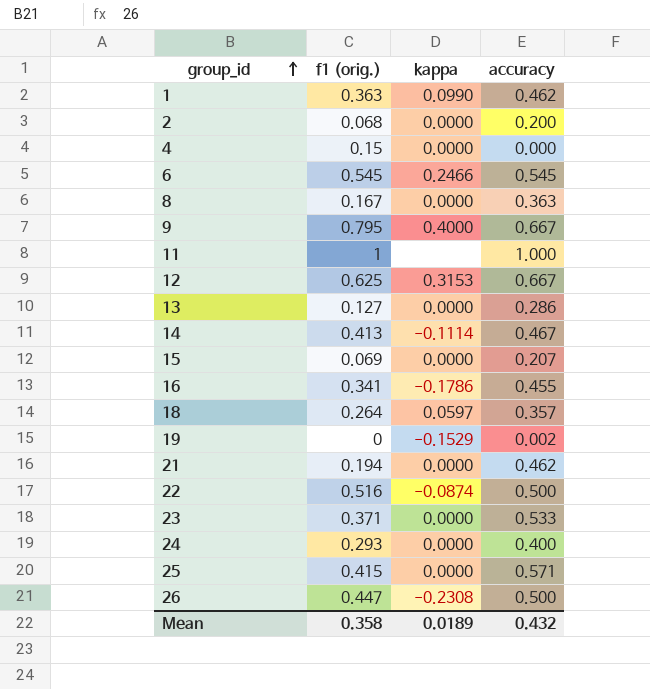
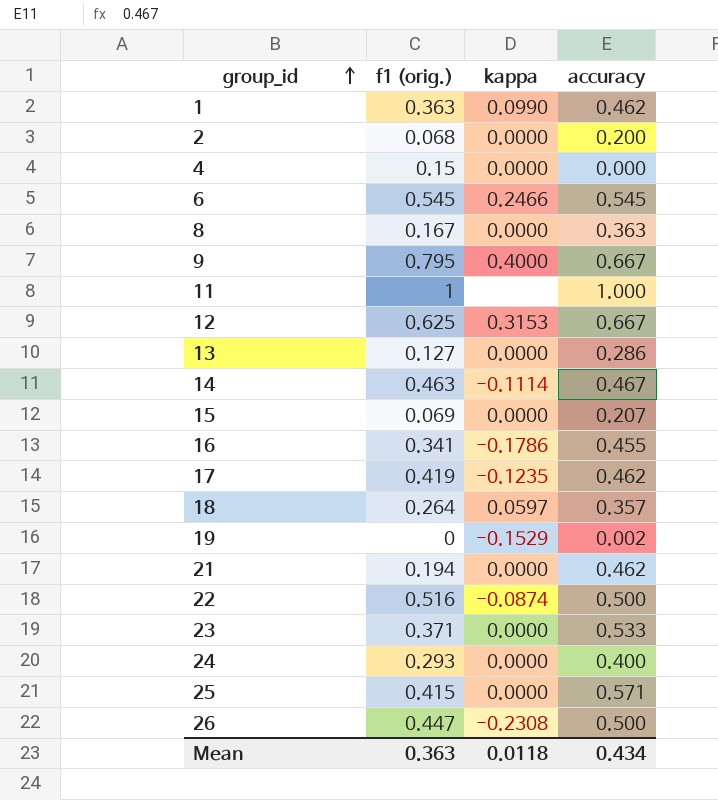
14 | f1 (orig.): 0.413 -> 0.463
row 17: none -> 0.419 | -0.1235 | 0.462
Mean | f1 (orig.): 0.358 -> 0.363
Mean | kappa: 0.0189 -> 0.0118
Mean | accuracy: 0.432 -> 0.434

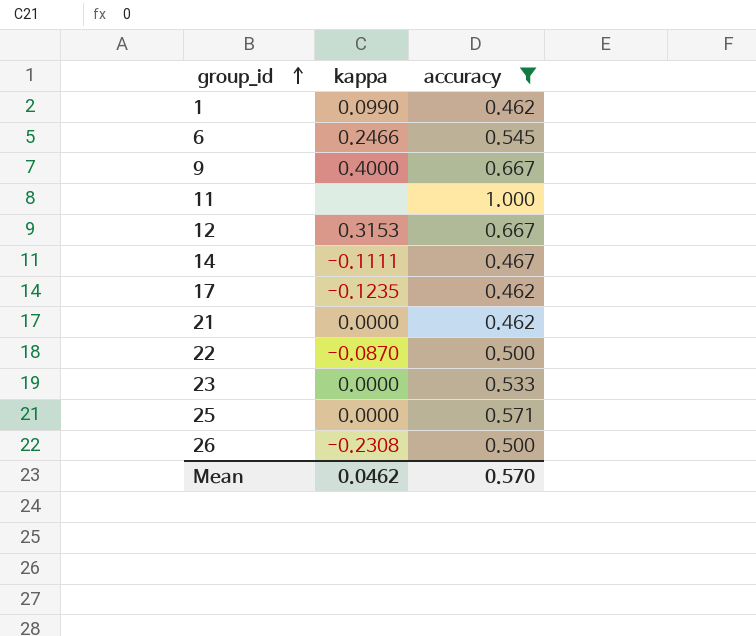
filter: none -> accuracy >= 0.462
column f1 (orig.) | position: 2 -> none
14 | kappa: -0.1114 -> -0.1111
22 | kappa: -0.0874 -> -0.0870
Mean | kappa: 0.0118 -> 0.0462
Mean | accuracy: 0.434 -> 0.570

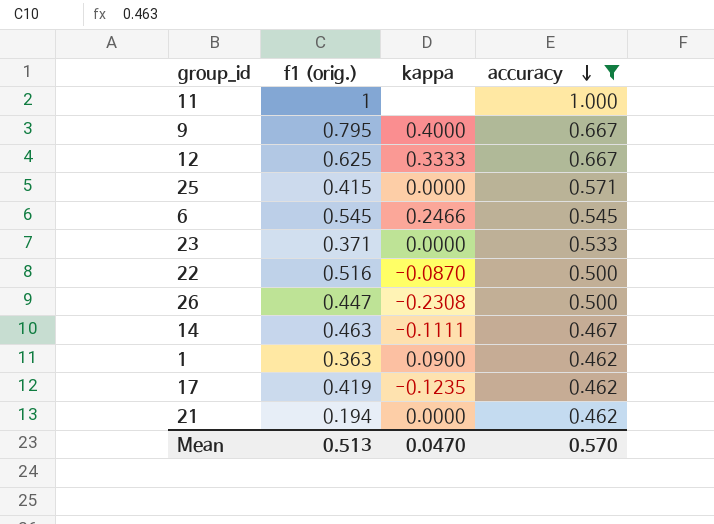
row order: group_id ascending -> accuracy descending
column f1 (orig.) | position: none -> 2
12 | kappa: 0.3153 -> 0.3333
1 | kappa: 0.0990 -> 0.0900
Mean | kappa: 0.0462 -> 0.0470

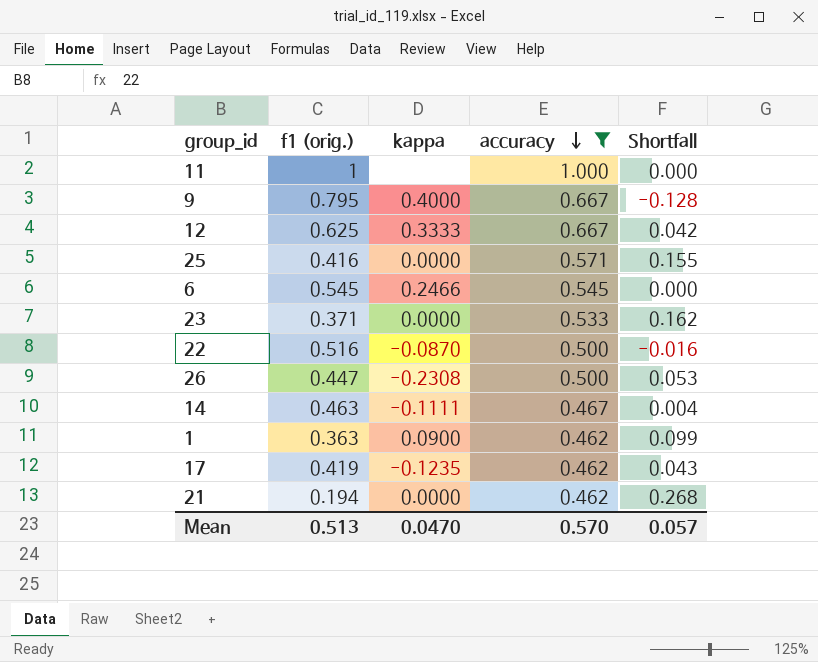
column Shortfall | formula: none -> [accuracy] - [f1 (orig.)]
25 | f1 (orig.): 0.415 -> 0.416

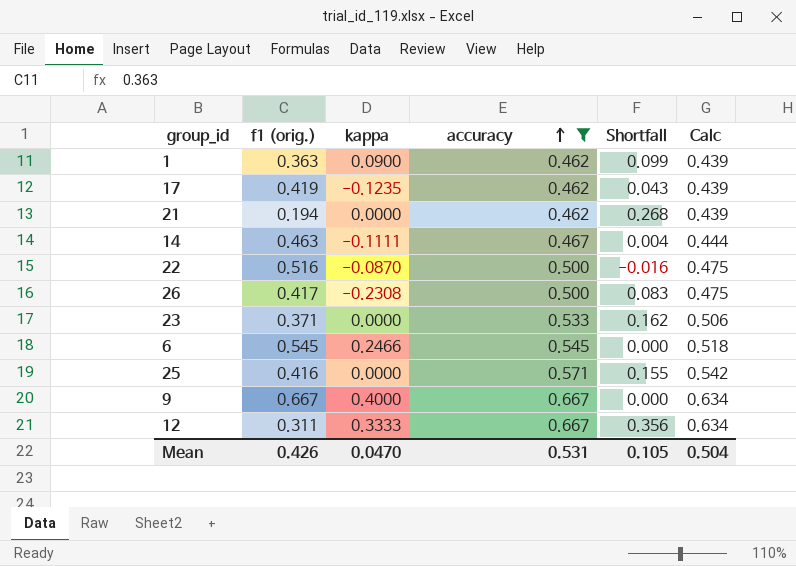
row order: accuracy descending -> accuracy ascending
column Calc | formula: none -> [accuracy] * 0.95
row 11: 1 | none | 1.000 | 0.000 -> none
26 | f1 (orig.): 0.447 -> 0.417
26 | Shortfall: 0.053 -> 0.083
9 | f1 (orig.): 0.795 -> 0.667
9 | Shortfall: -0.128 -> 0.000
12 | f1 (orig.): 0.625 -> 0.311
12 | Shortfall: 0.042 -> 0.356
Mean | f1 (orig.): 0.513 -> 0.426
Mean | accuracy: 0.570 -> 0.531
Mean | Shortfall: 0.057 -> 0.105

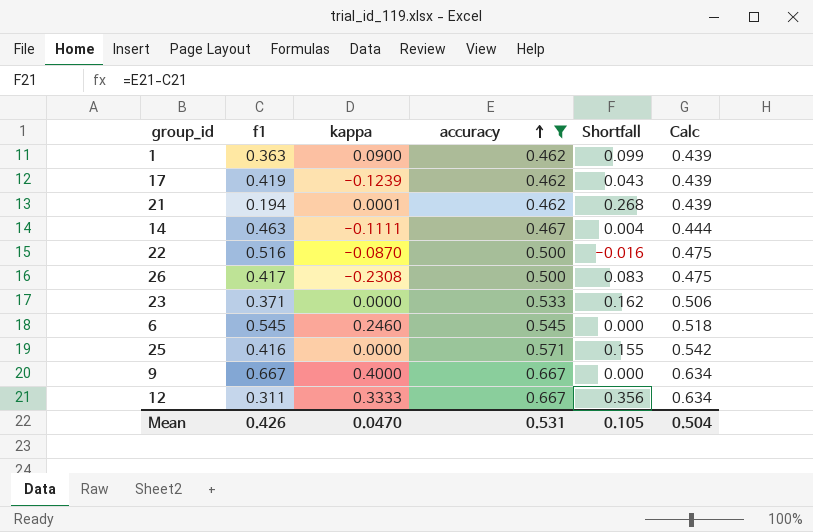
column name: f1 (orig.) -> f1
17 | kappa: -0.1235 -> -0.1239
21 | kappa: 0.0000 -> 0.0001
6 | kappa: 0.2466 -> 0.2460

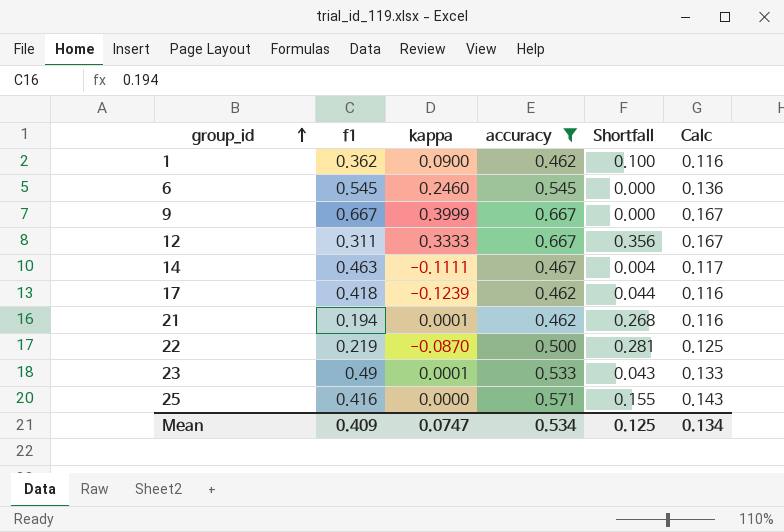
row order: accuracy ascending -> group_id ascending
column Calc | formula: [accuracy] * 0.95 -> [accuracy] * 0.25
row 26: 0.417 | -0.2308 | 0.500 | 0.083 | 0.475 -> none
1 | f1: 0.363 -> 0.362
1 | Shortfall: 0.099 -> 0.100
9 | kappa: 0.4000 -> 0.3999
17 | f1: 0.419 -> 0.418
17 | Shortfall: 0.043 -> 0.044
22 | f1: 0.516 -> 0.219
22 | Shortfall: -0.016 -> 0.281
23 | f1: 0.371 -> 0.49
23 | kappa: 0.0000 -> 0.0001
23 | Shortfall: 0.162 -> 0.043
Mean | f1: 0.426 -> 0.409
Mean | kappa: 0.0470 -> 0.0747
Mean | accuracy: 0.531 -> 0.534
Mean | Shortfall: 0.105 -> 0.125
Mean | Calc: 0.504 -> 0.134

